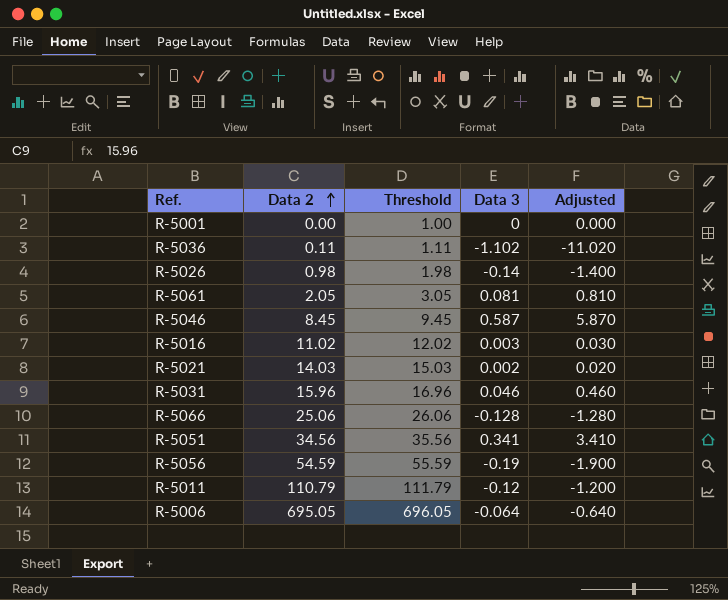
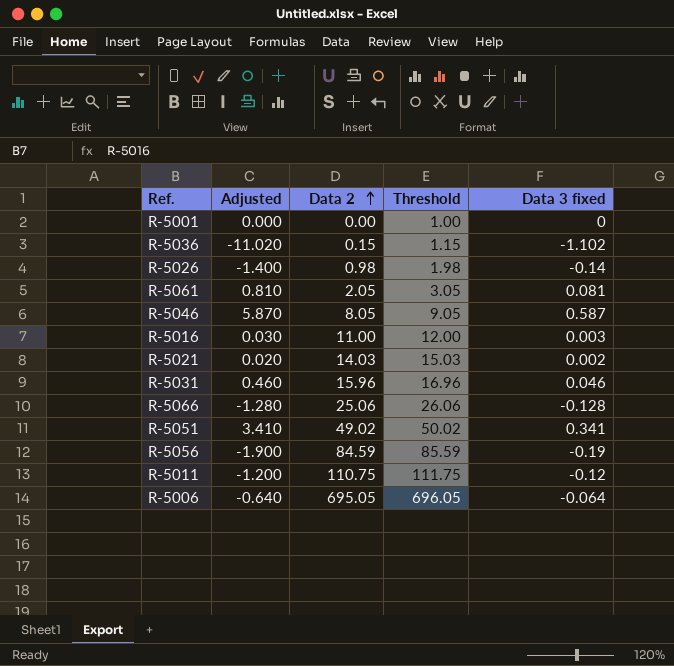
column Adjusted | position: 5 -> 2
column name: Data 3 -> Data 3 fixed
R-5036 | Data 2: 0.11 -> 0.15
R-5036 | Threshold: 1.11 -> 1.15
R-5046 | Data 2: 8.45 -> 8.05
R-5046 | Threshold: 9.45 -> 9.05
R-5016 | Data 2: 11.02 -> 11.00
R-5016 | Threshold: 12.02 -> 12.00
R-5051 | Data 2: 34.56 -> 49.02
R-5051 | Threshold: 35.56 -> 50.02
R-5056 | Data 2: 54.59 -> 84.59
R-5056 | Threshold: 55.59 -> 85.59
R-5011 | Data 2: 110.79 -> 110.75
R-5011 | Threshold: 111.79 -> 111.75

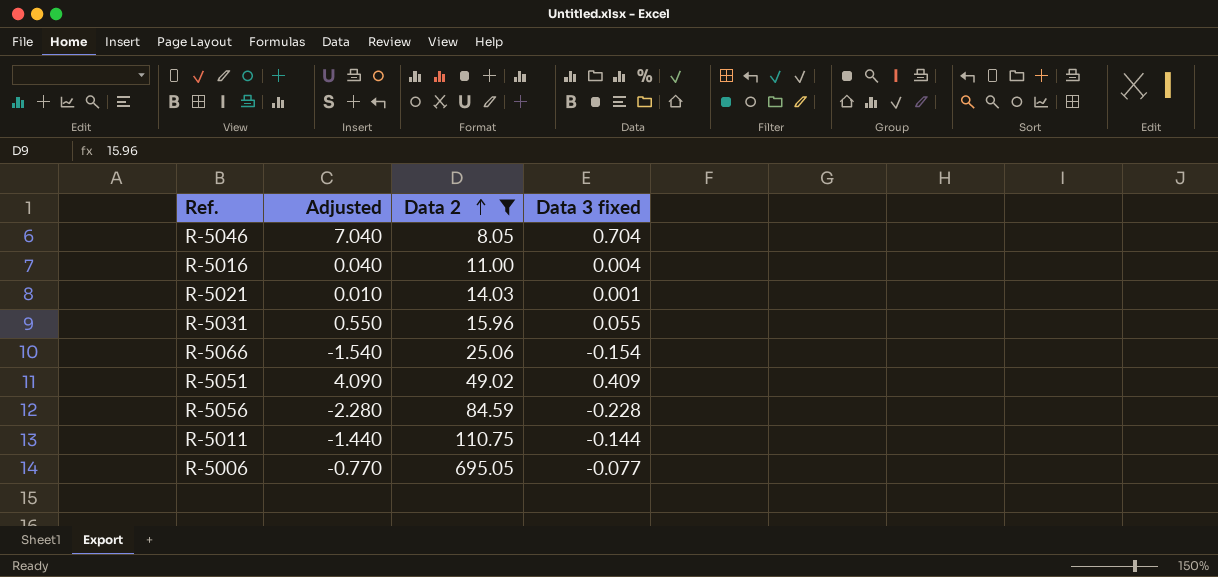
filter: none -> Data 2 >= 8.05
column Threshold | formula: [Data 2] + 1 -> none
R-5046 | Adjusted: 5.870 -> 7.040
R-5046 | Data 3 fixed: 0.587 -> 0.704
R-5016 | Adjusted: 0.030 -> 0.040
R-5016 | Data 3 fixed: 0.003 -> 0.004
R-5021 | Adjusted: 0.020 -> 0.010
R-5021 | Data 3 fixed: 0.002 -> 0.001
R-5031 | Adjusted: 0.460 -> 0.550
R-5031 | Data 3 fixed: 0.046 -> 0.055
R-5066 | Adjusted: -1.280 -> -1.540
R-5066 | Data 3 fixed: -0.128 -> -0.154
R-5051 | Adjusted: 3.410 -> 4.090
R-5051 | Data 3 fixed: 0.341 -> 0.409
R-5056 | Adjusted: -1.900 -> -2.280
R-5056 | Data 3 fixed: -0.19 -> -0.228
R-5011 | Adjusted: -1.200 -> -1.440
R-5011 | Data 3 fixed: -0.12 -> -0.144
R-5006 | Adjusted: -0.640 -> -0.770
R-5006 | Data 3 fixed: -0.064 -> -0.077

